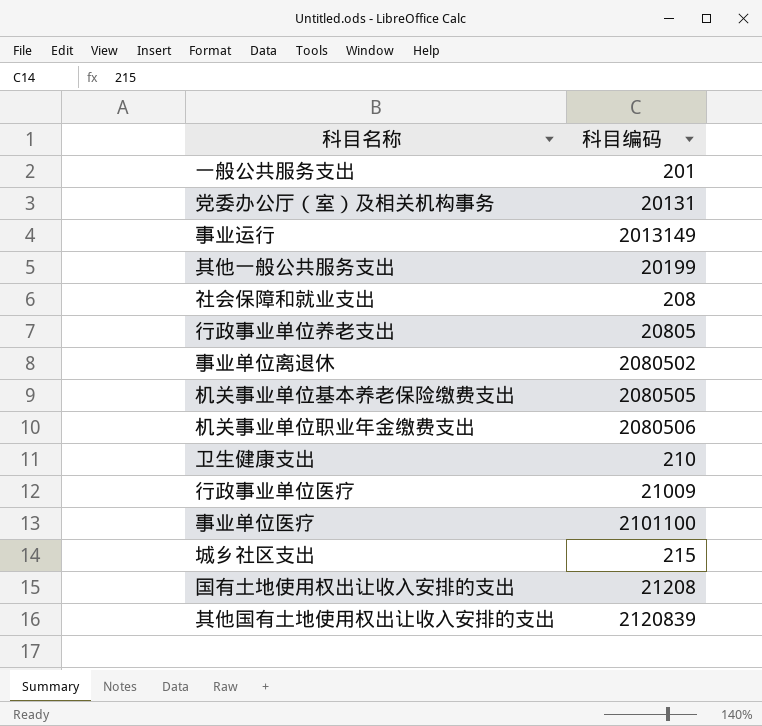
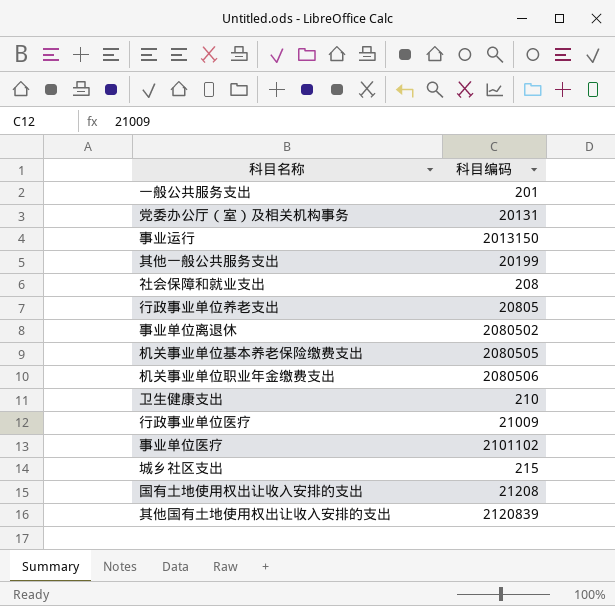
事业运行 | 科目编码: 2013149 -> 2013150
事业单位医疗 | 科目编码: 2101100 -> 2101102

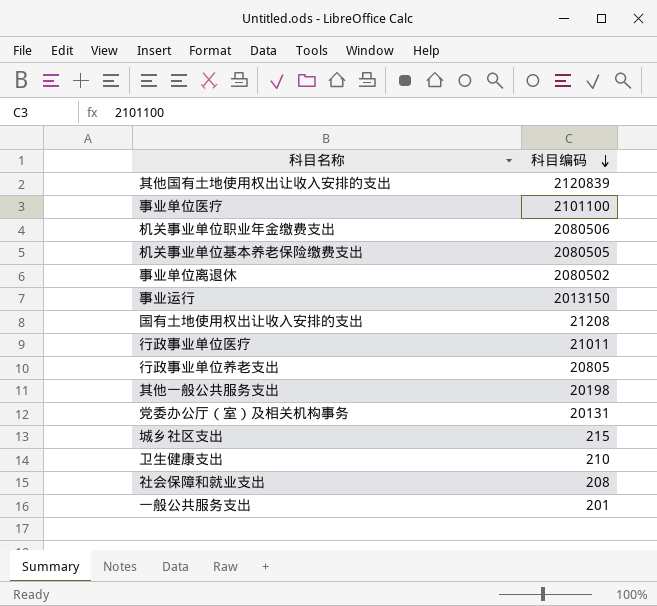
row order: none -> 科目编码 descending
事业单位医疗 | 科目编码: 2101102 -> 2101100
行政事业单位医疗 | 科目编码: 21009 -> 21011
其他一般公共服务支出 | 科目编码: 20199 -> 20198

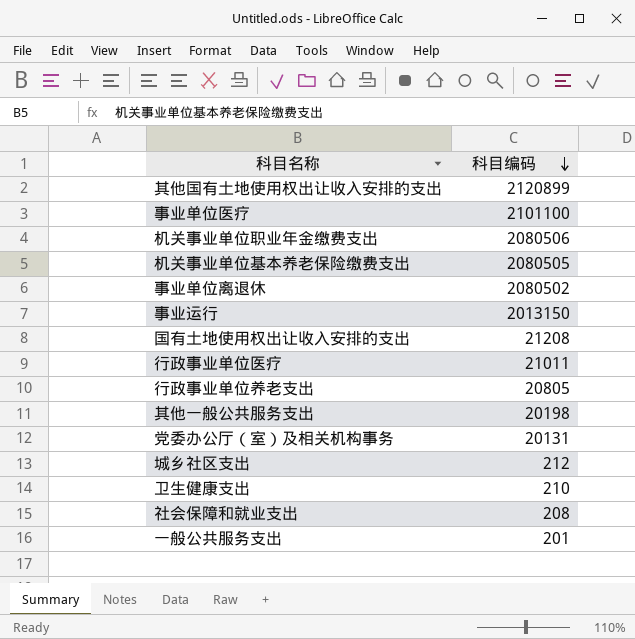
其他国有土地使用权出让收入安排的支出 | 科目编码: 2120839 -> 2120899
城乡社区支出 | 科目编码: 215 -> 212

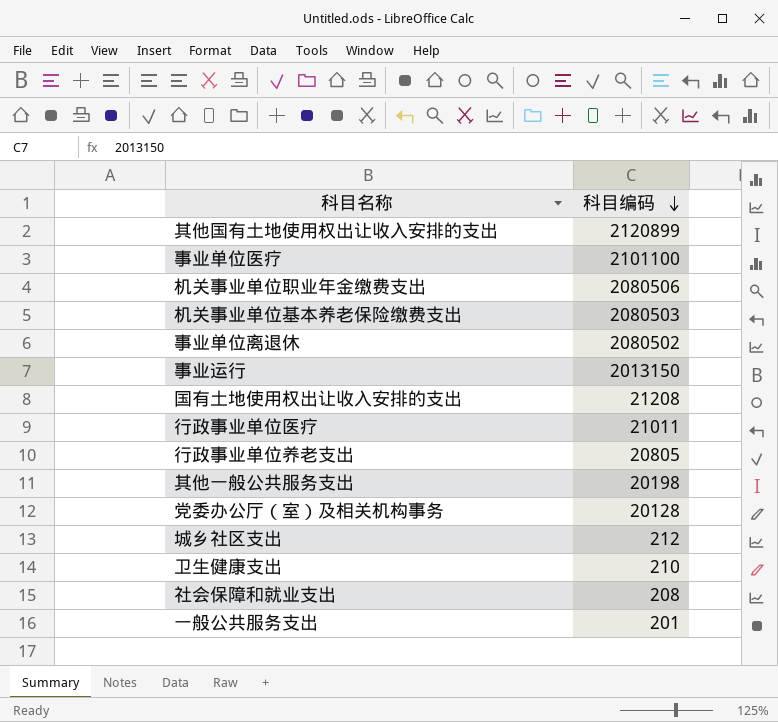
机关事业单位基本养老保险缴费支出 | 科目编码: 2080505 -> 2080503
党委办公厅（室）及相关机构事务 | 科目编码: 20131 -> 20128

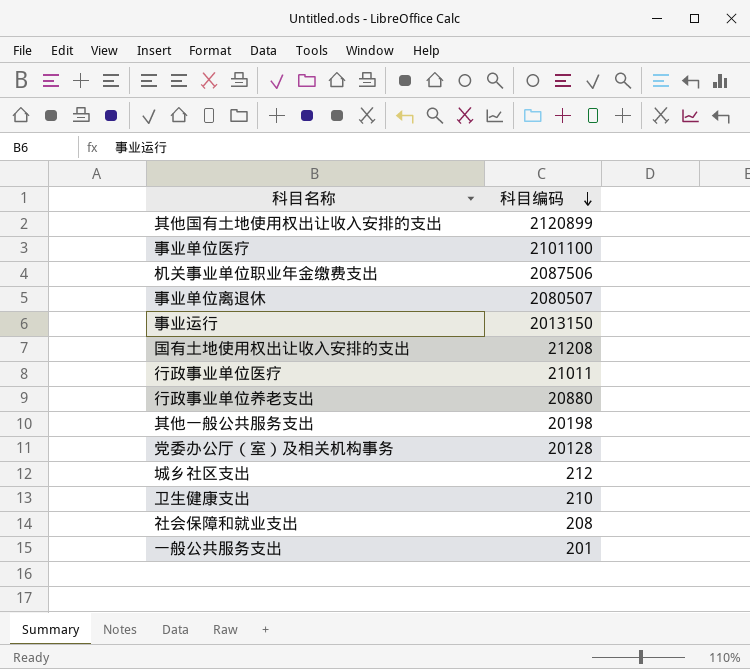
row 机关事业单位基本养老保险缴费支出: 2080503 -> none
机关事业单位职业年金缴费支出 | 科目编码: 2080506 -> 2087506
事业单位离退休 | 科目编码: 2080502 -> 2080507
行政事业单位养老支出 | 科目编码: 20805 -> 20880

